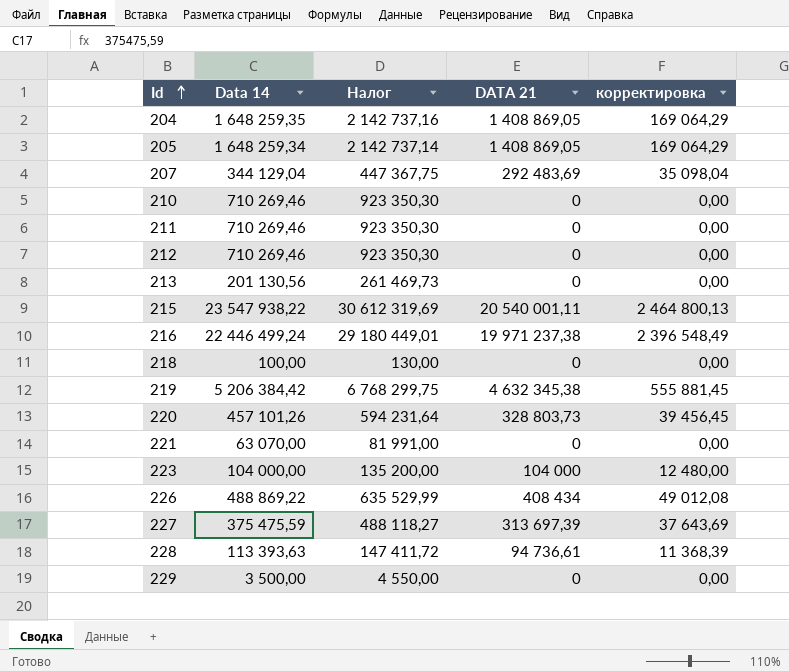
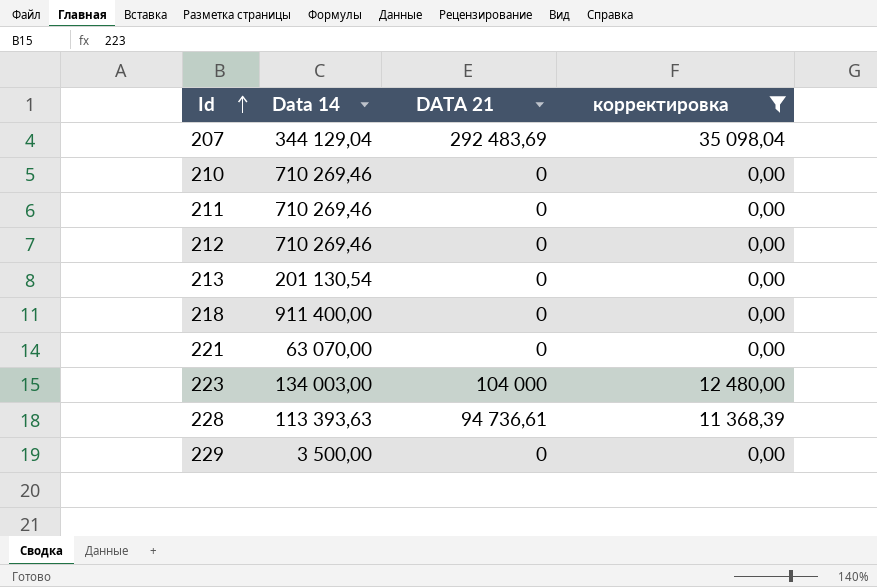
filter: none -> корректировка <= 35 098,04
column Налог | formula: [Data 14] * 1,3 -> none
213 | Data 14: 201 130,56 -> 201 130,54
218 | Data 14: 100,00 -> 911 400,00
223 | Data 14: 104 000,00 -> 134 003,00

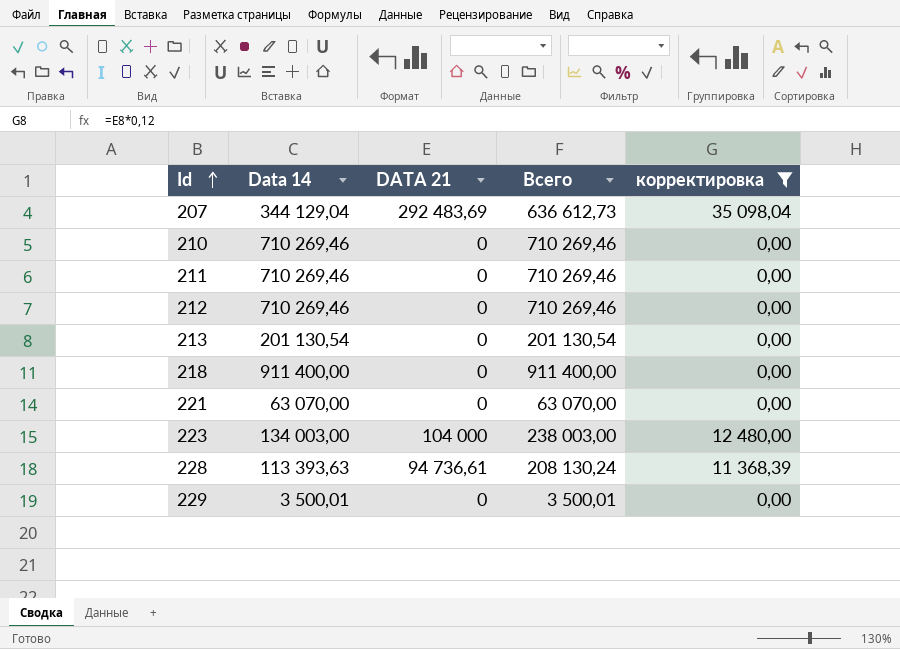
column Всего | formula: none -> [Data 14] + [DATA 21]
229 | Data 14: 3 500,00 -> 3 500,01

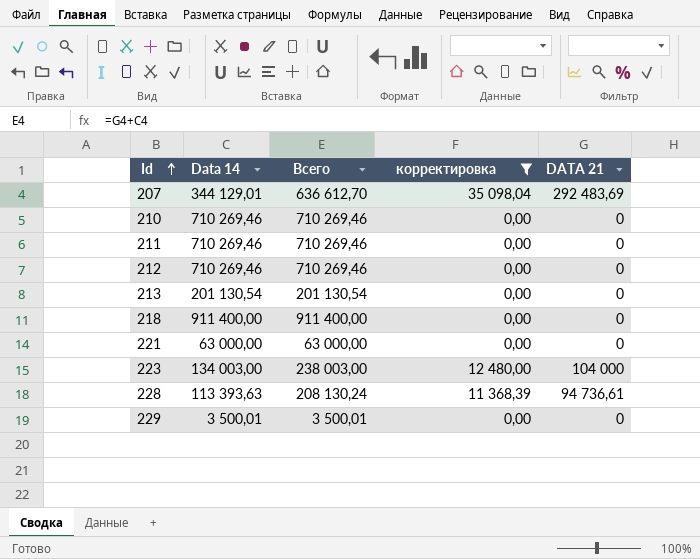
column DATA 21 | position: 3 -> 5
207 | Data 14: 344 129,04 -> 344 129,01
207 | Всего: 636 612,73 -> 636 612,70
221 | Data 14: 63 070,00 -> 63 000,00
221 | Всего: 63 070,00 -> 63 000,00

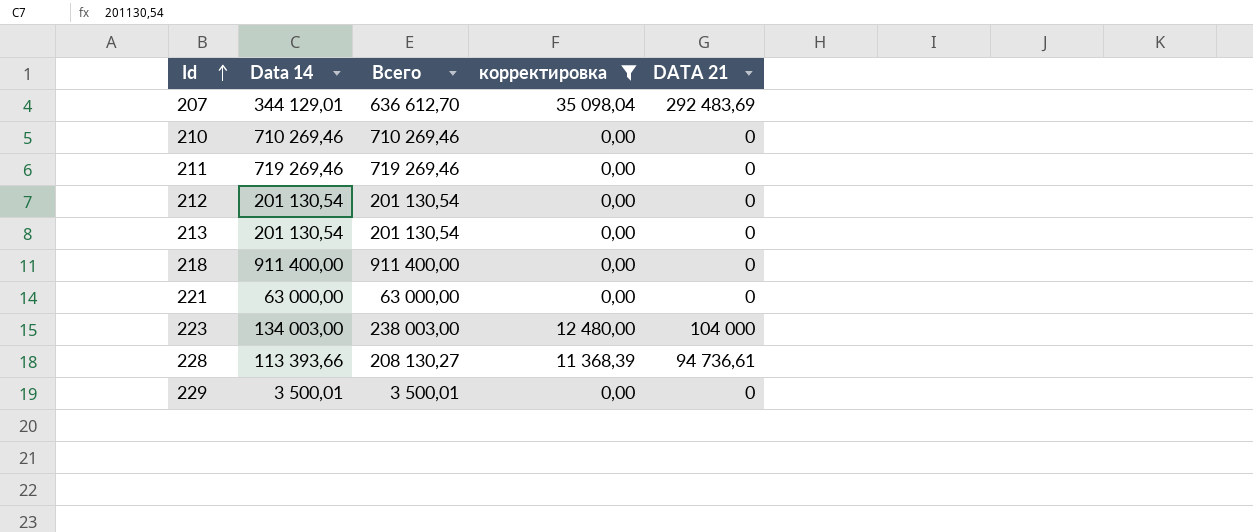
211 | Data 14: 710 269,46 -> 719 269,46
211 | Всего: 710 269,46 -> 719 269,46
212 | Data 14: 710 269,46 -> 201 130,54
212 | Всего: 710 269,46 -> 201 130,54
228 | Data 14: 113 393,63 -> 113 393,66
228 | Всего: 208 130,24 -> 208 130,27

